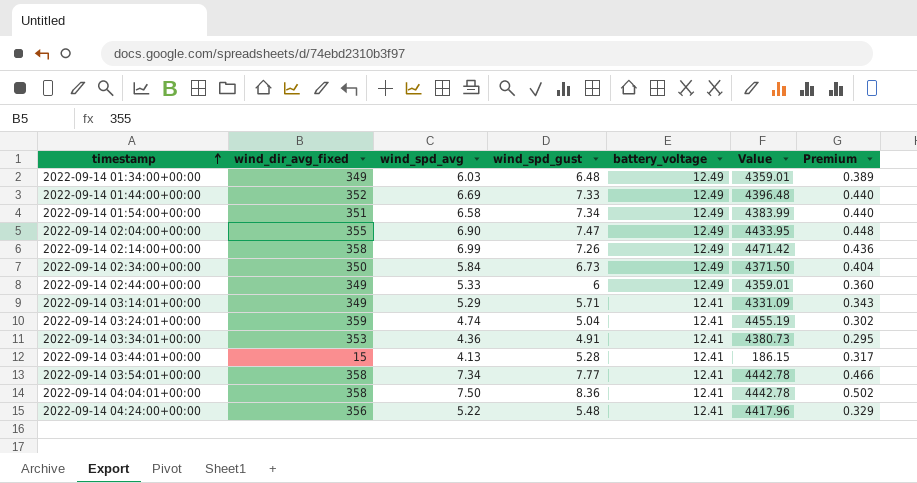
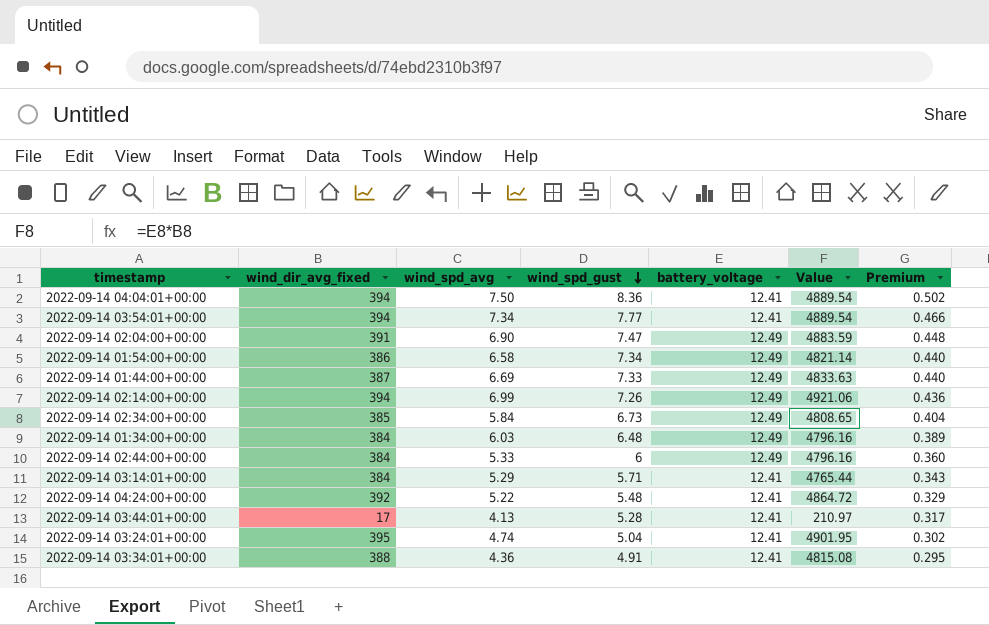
row order: timestamp ascending -> wind_spd_gust descending
2022-09-14 04:04:01+00:00 | wind_dir_avg_fixed: 358 -> 394
2022-09-14 04:04:01+00:00 | Value: 4442.78 -> 4889.54
2022-09-14 03:54:01+00:00 | wind_dir_avg_fixed: 358 -> 394
2022-09-14 03:54:01+00:00 | Value: 4442.78 -> 4889.54
2022-09-14 02:04:00+00:00 | wind_dir_avg_fixed: 355 -> 391
2022-09-14 02:04:00+00:00 | Value: 4433.95 -> 4883.59
2022-09-14 01:54:00+00:00 | wind_dir_avg_fixed: 351 -> 386
2022-09-14 01:54:00+00:00 | Value: 4383.99 -> 4821.14
2022-09-14 01:44:00+00:00 | wind_dir_avg_fixed: 352 -> 387
2022-09-14 01:44:00+00:00 | Value: 4396.48 -> 4833.63
2022-09-14 02:14:00+00:00 | wind_dir_avg_fixed: 358 -> 394
2022-09-14 02:14:00+00:00 | Value: 4471.42 -> 4921.06
2022-09-14 02:34:00+00:00 | wind_dir_avg_fixed: 350 -> 385
2022-09-14 02:34:00+00:00 | Value: 4371.50 -> 4808.65
2022-09-14 01:34:00+00:00 | wind_dir_avg_fixed: 349 -> 384
2022-09-14 01:34:00+00:00 | Value: 4359.01 -> 4796.16
2022-09-14 02:44:00+00:00 | wind_dir_avg_fixed: 349 -> 384
2022-09-14 02:44:00+00:00 | Value: 4359.01 -> 4796.16
2022-09-14 03:14:01+00:00 | wind_dir_avg_fixed: 349 -> 384
2022-09-14 03:14:01+00:00 | Value: 4331.09 -> 4765.44
2022-09-14 04:24:00+00:00 | wind_dir_avg_fixed: 356 -> 392
2022-09-14 04:24:00+00:00 | Value: 4417.96 -> 4864.72
2022-09-14 03:44:01+00:00 | wind_dir_avg_fixed: 15 -> 17
2022-09-14 03:44:01+00:00 | Value: 186.15 -> 210.97
2022-09-14 03:24:01+00:00 | wind_dir_avg_fixed: 359 -> 395
2022-09-14 03:24:01+00:00 | Value: 4455.19 -> 4901.95
2022-09-14 03:34:01+00:00 | wind_dir_avg_fixed: 353 -> 388
2022-09-14 03:34:01+00:00 | Value: 4380.73 -> 4815.08

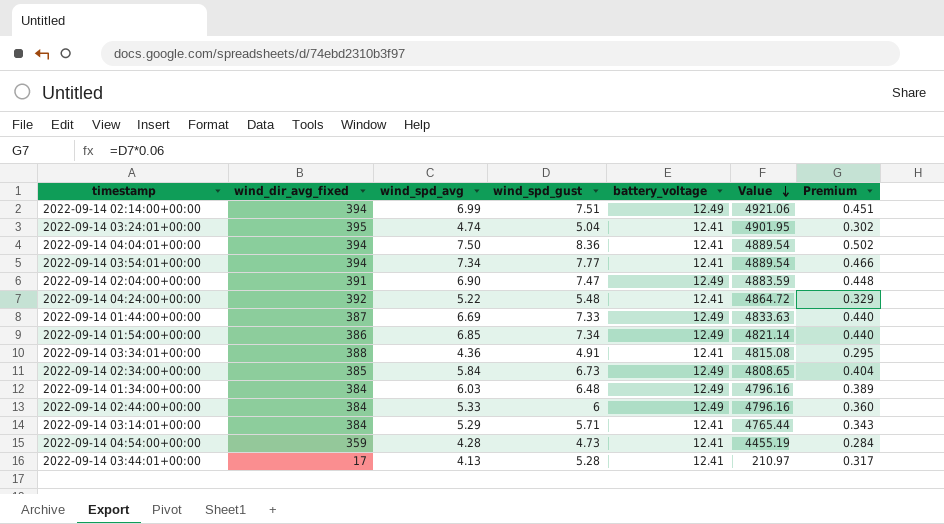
row order: wind_spd_gust descending -> Value descending
2022-09-14 02:14:00+00:00 | wind_spd_gust: 7.26 -> 7.51
2022-09-14 02:14:00+00:00 | Premium: 0.436 -> 0.451
2022-09-14 01:54:00+00:00 | wind_spd_avg: 6.58 -> 6.85
row 2022-09-14 04:54:00+00:00: none -> 359 | 4.28 | 4.73 | 12.41 | 4455.19 | 0.284

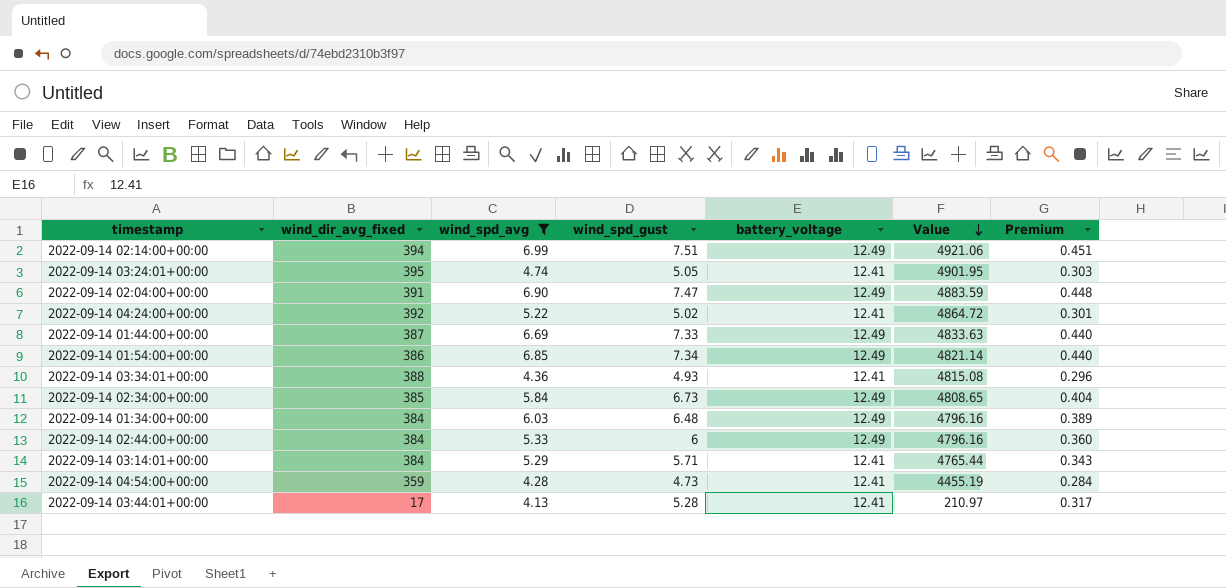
filter: none -> wind_spd_avg <= 6.99
2022-09-14 03:24:01+00:00 | wind_spd_gust: 5.04 -> 5.05
2022-09-14 03:24:01+00:00 | Premium: 0.302 -> 0.303
2022-09-14 04:24:00+00:00 | wind_spd_gust: 5.48 -> 5.02
2022-09-14 04:24:00+00:00 | Premium: 0.329 -> 0.301
2022-09-14 03:34:01+00:00 | wind_spd_gust: 4.91 -> 4.93
2022-09-14 03:34:01+00:00 | Premium: 0.295 -> 0.296

